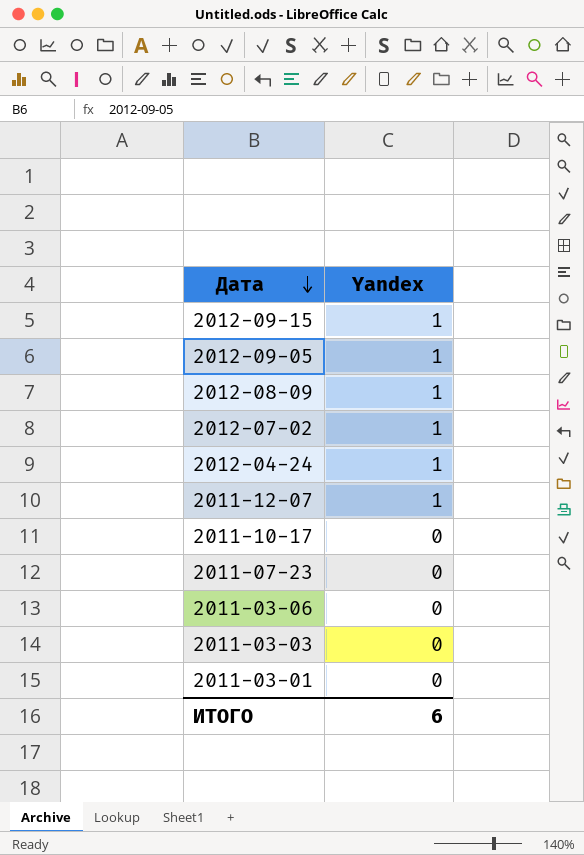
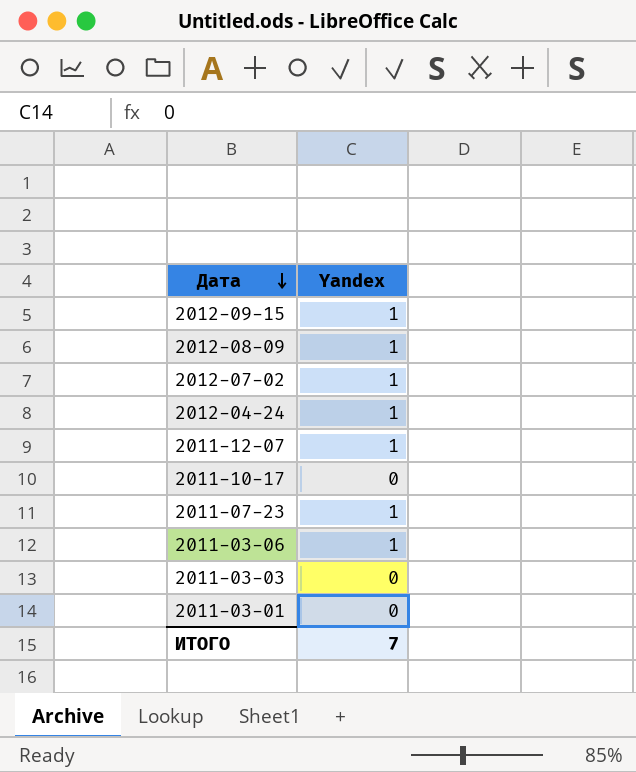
row 2012-09-05: 1 -> none
2011-07-23 | Yandex: 0 -> 1
2011-03-06 | Yandex: 0 -> 1
ИТОГО | Yandex: 6 -> 7

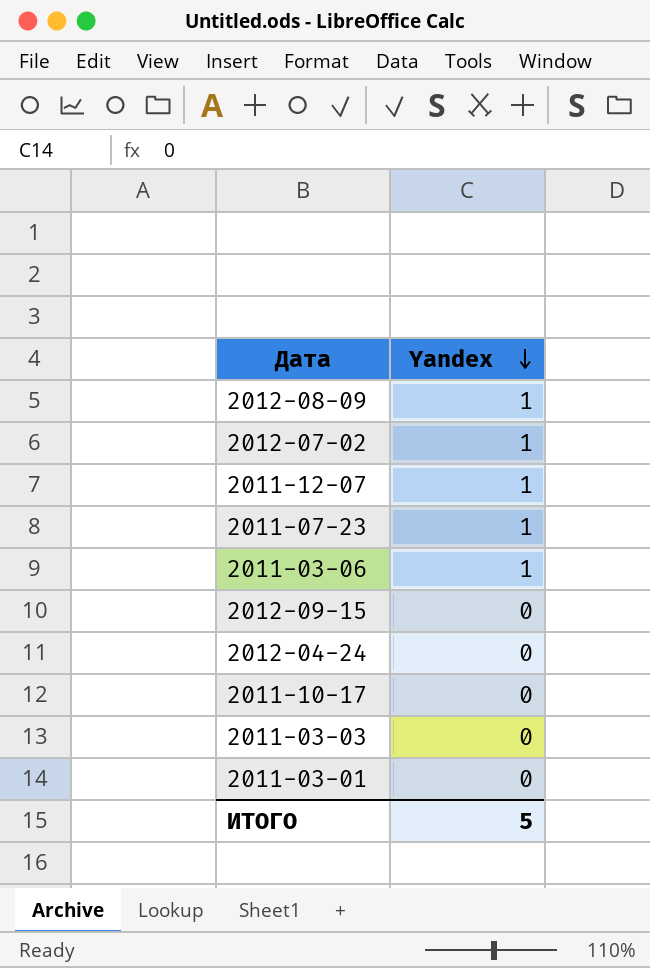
row order: Дата descending -> Yandex descending
2012-09-15 | Yandex: 1 -> 0
2012-04-24 | Yandex: 1 -> 0
ИТОГО | Yandex: 7 -> 5

